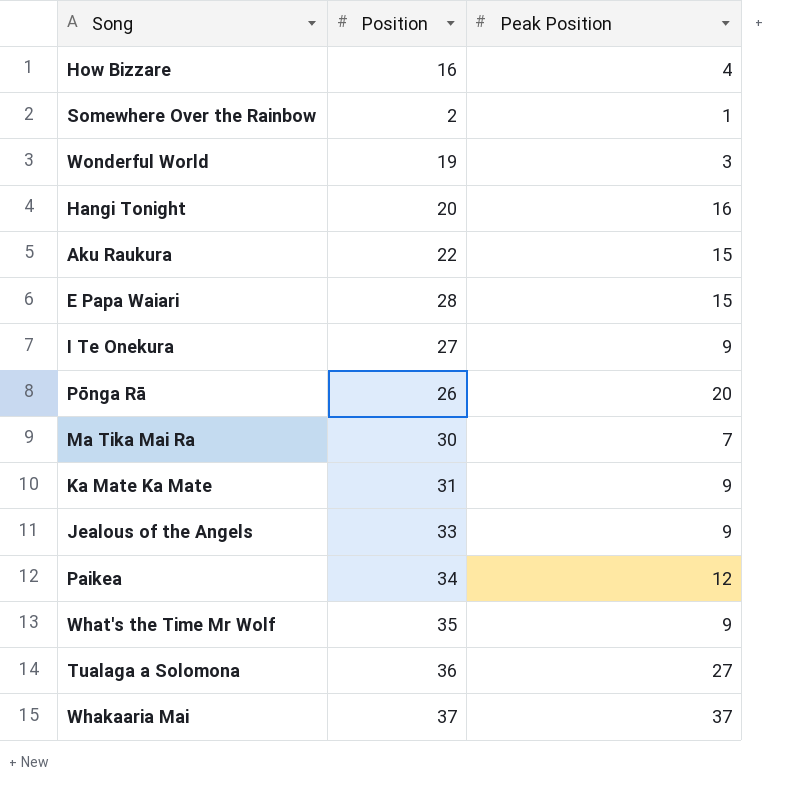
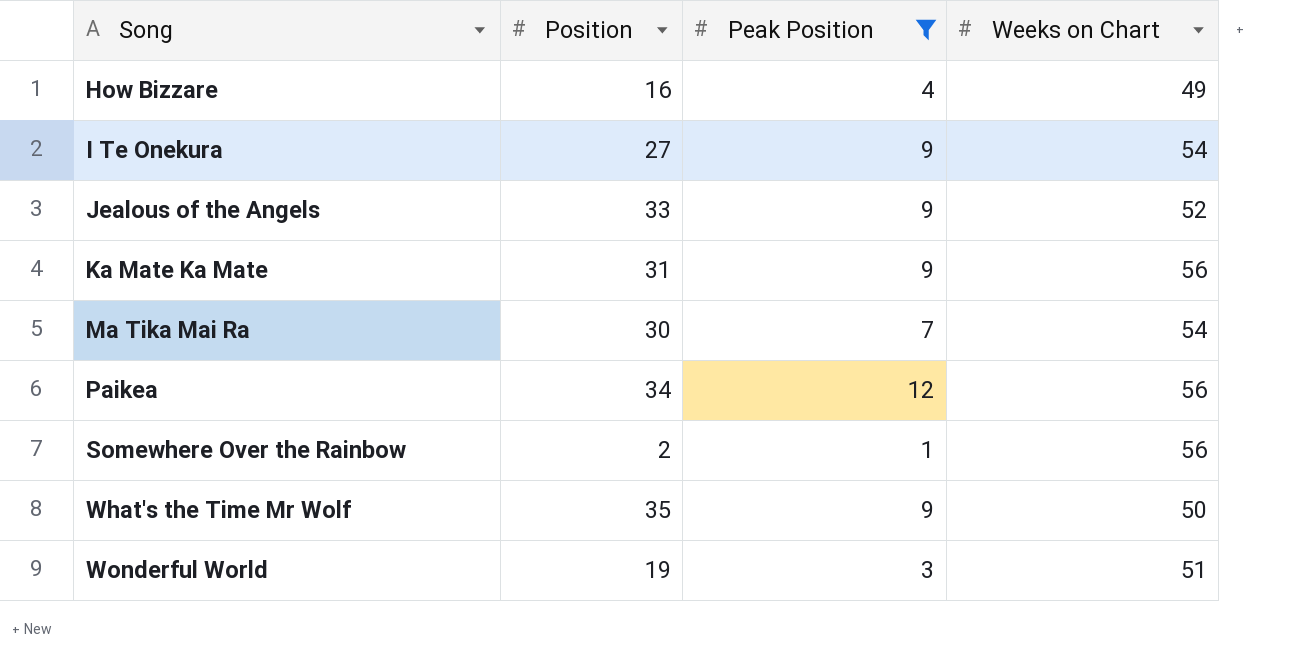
filter: none -> Peak Position <= 12
row order: none -> Song ascending
column Weeks on Chart | position: none -> 4

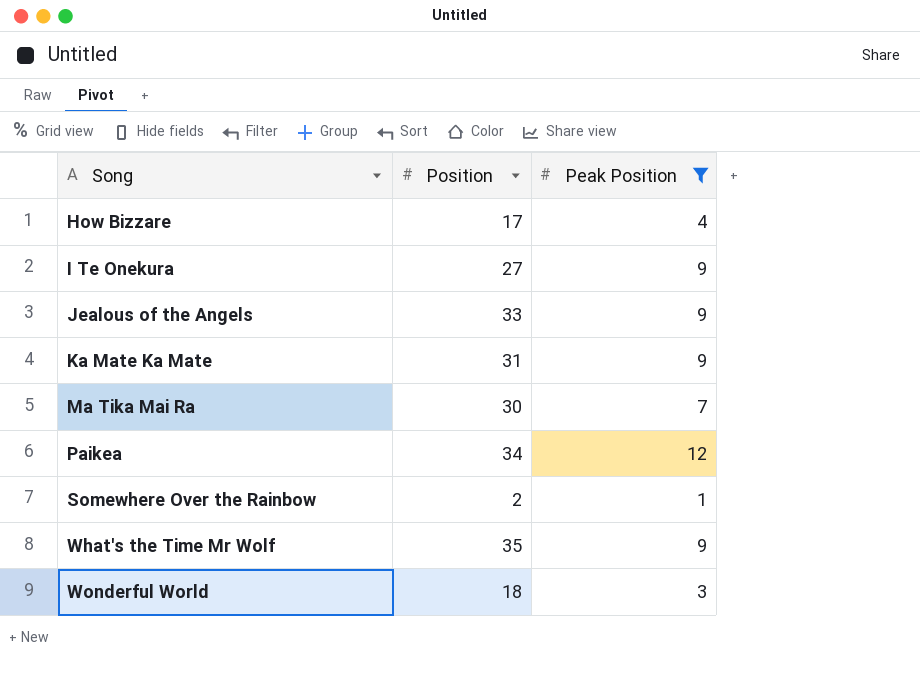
column Weeks on Chart | position: 4 -> none
How Bizzare | Position: 16 -> 17
Wonderful World | Position: 19 -> 18

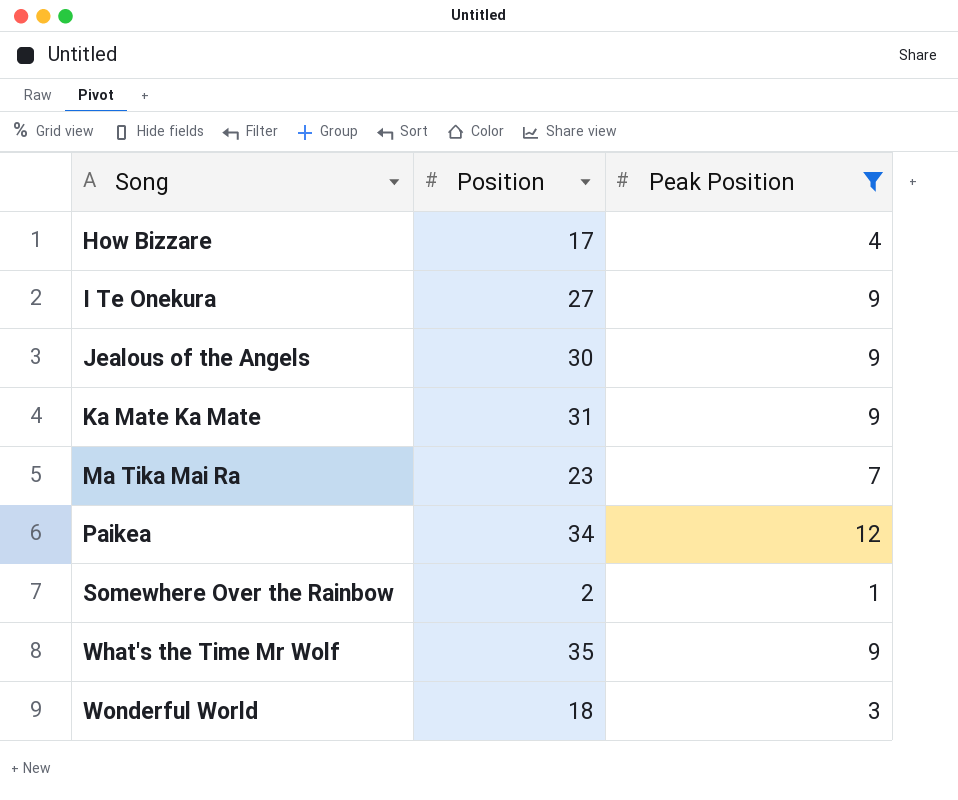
Jealous of the Angels | Position: 33 -> 30
Ma Tika Mai Ra | Position: 30 -> 23

